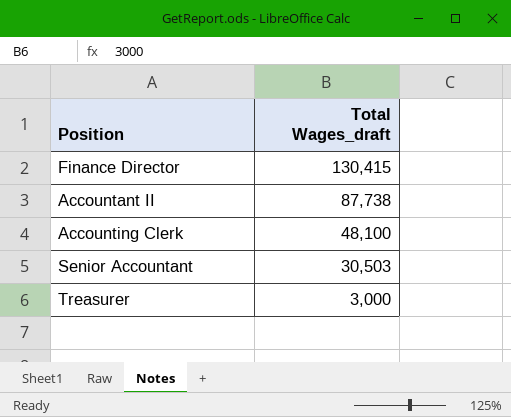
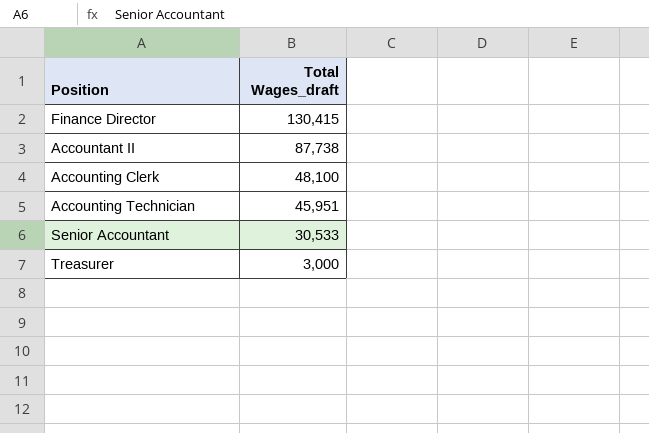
row Accounting Technician: none -> 45,951
Senior Accountant | Total Wages_draft: 30,503 -> 30,533

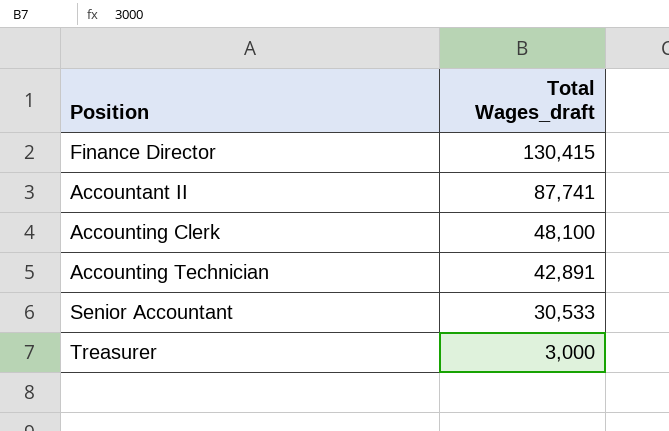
Accountant II | Total Wages_draft: 87,738 -> 87,741
Accounting Technician | Total Wages_draft: 45,951 -> 42,891

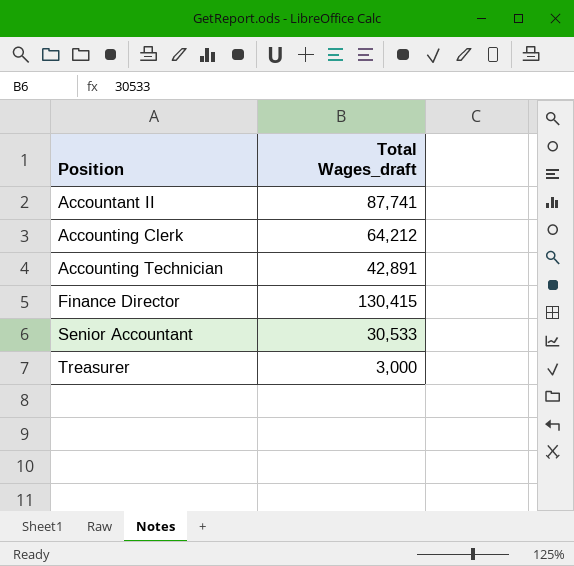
row order: Total Wages_draft descending -> Position ascending
Accounting Clerk | Total Wages_draft: 48,100 -> 64,212

